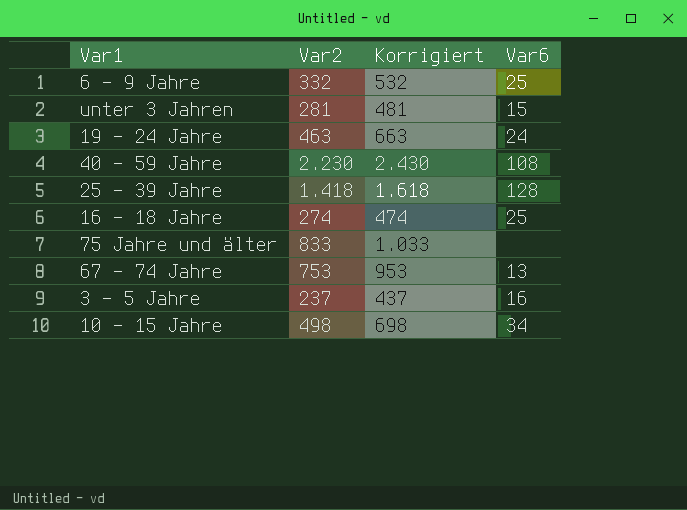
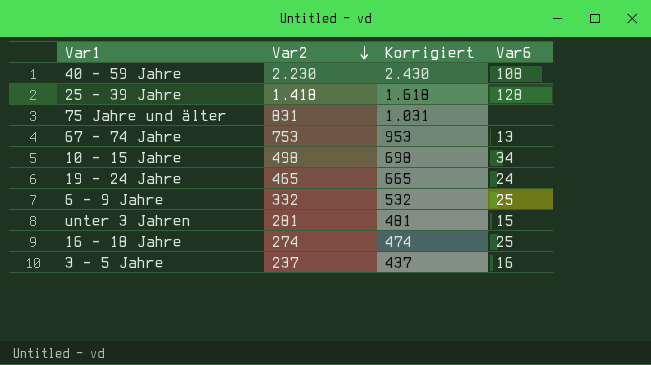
row order: none -> Var2 descending
75 Jahre und älter | Var2: 833 -> 831
75 Jahre und älter | Korrigiert: 1.033 -> 1.031
19 - 24 Jahre | Var2: 463 -> 465
19 - 24 Jahre | Korrigiert: 663 -> 665

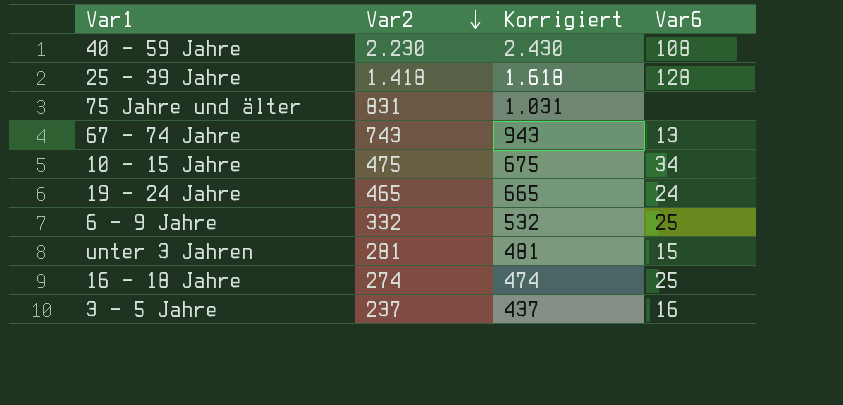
67 - 74 Jahre | Var2: 753 -> 743
67 - 74 Jahre | Korrigiert: 953 -> 943
10 - 15 Jahre | Var2: 498 -> 475
10 - 15 Jahre | Korrigiert: 698 -> 675

